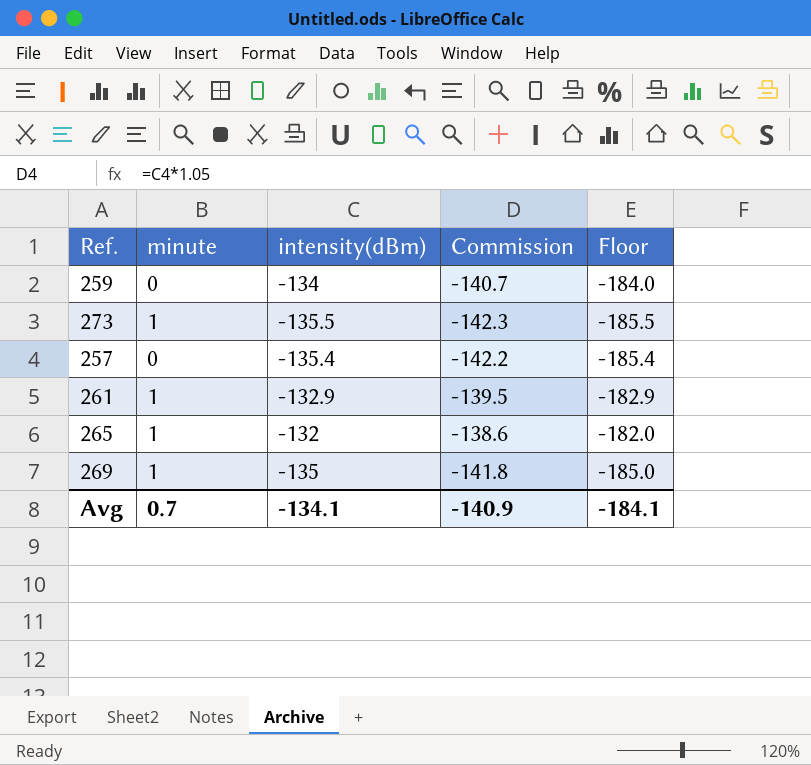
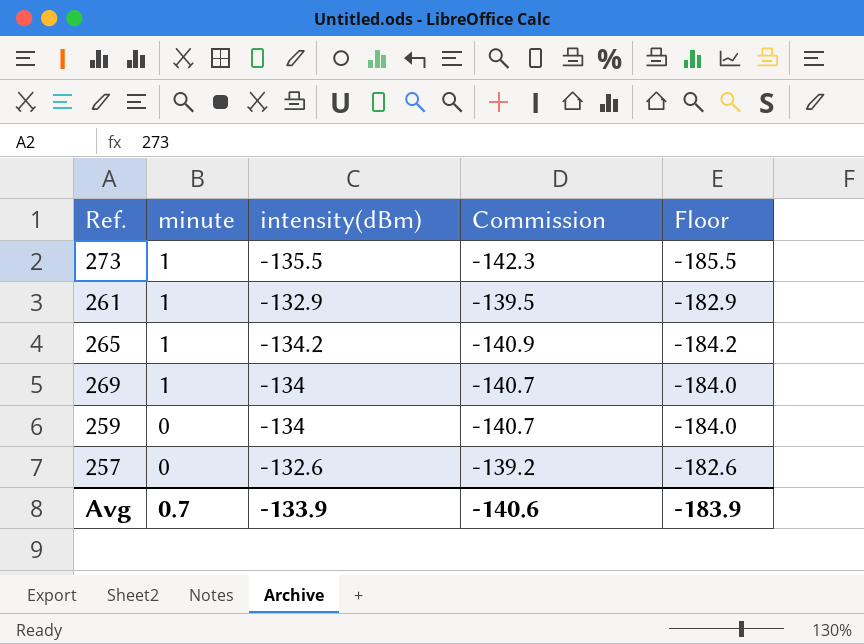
row order: none -> minute descending
265 | intensity(dBm): -132 -> -134.2
265 | Commission: -138.6 -> -140.9
265 | Floor: -182.0 -> -184.2
269 | intensity(dBm): -135 -> -134
269 | Commission: -141.8 -> -140.7
269 | Floor: -185.0 -> -184.0
257 | intensity(dBm): -135.4 -> -132.6
257 | Commission: -142.2 -> -139.2
257 | Floor: -185.4 -> -182.6
Avg | intensity(dBm): -134.1 -> -133.9
Avg | Commission: -140.9 -> -140.6
Avg | Floor: -184.1 -> -183.9

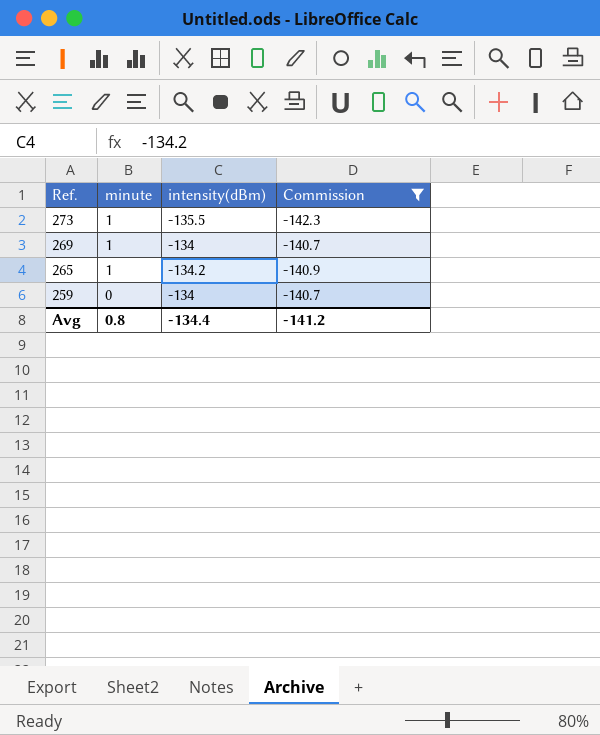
filter: none -> Commission <= -140.7
row order: minute descending -> Ref. descending
column Floor | formula: [intensity(dBm)] - 50 -> none
Avg | minute: 0.7 -> 0.8
Avg | intensity(dBm): -133.9 -> -134.4
Avg | Commission: -140.6 -> -141.2

